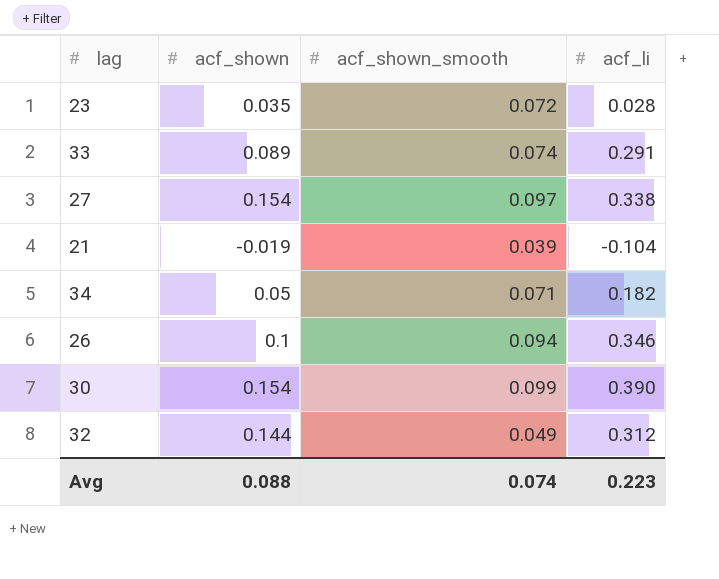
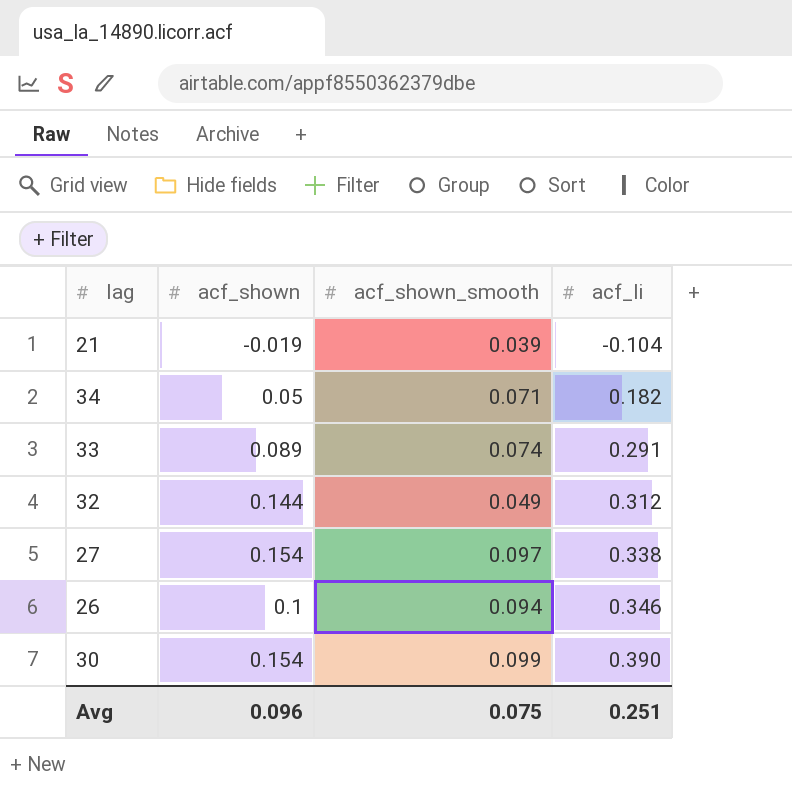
row order: none -> acf_li ascending
row 23: 0.035 | 0.072 | 0.028 -> none
Avg | acf_shown: 0.088 -> 0.096
Avg | acf_shown_smooth: 0.074 -> 0.075
Avg | acf_li: 0.223 -> 0.251

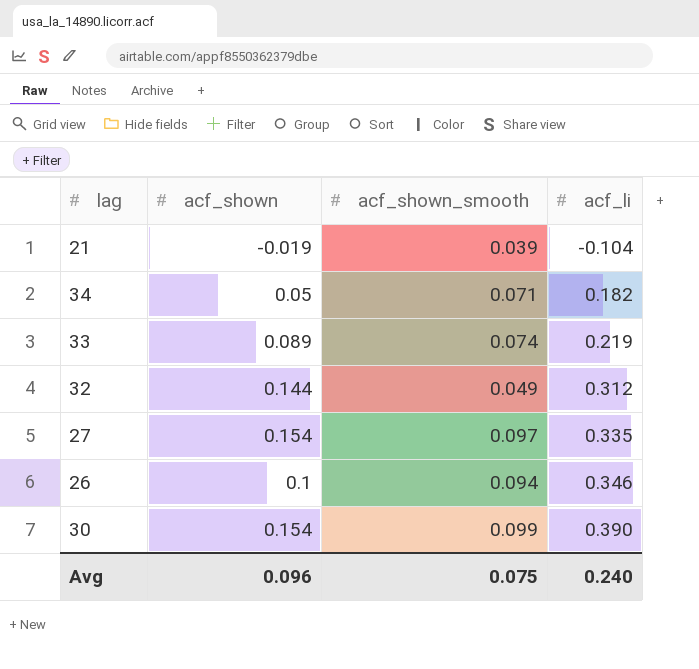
33 | acf_li: 0.291 -> 0.219
27 | acf_li: 0.338 -> 0.335
Avg | acf_li: 0.251 -> 0.240

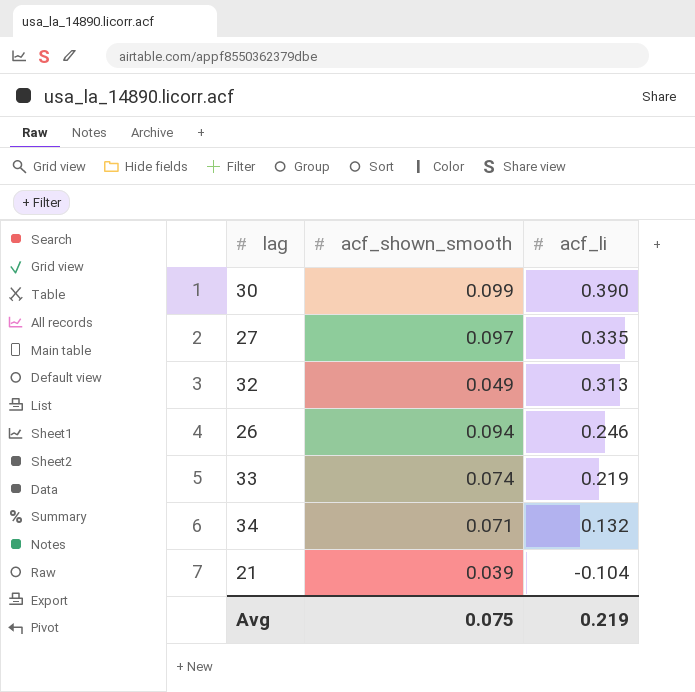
row order: acf_li ascending -> acf_li descending
column acf_shown | position: 2 -> none
32 | acf_li: 0.312 -> 0.313
26 | acf_li: 0.346 -> 0.246
34 | acf_li: 0.182 -> 0.132
Avg | acf_li: 0.240 -> 0.219

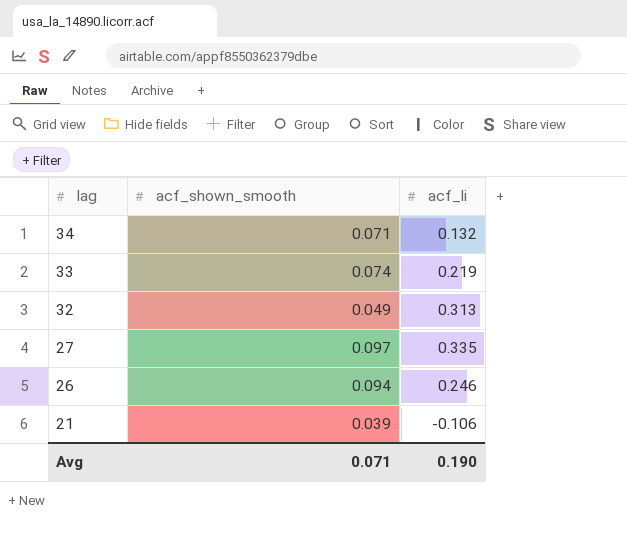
row order: acf_li descending -> lag descending
row 30: 0.099 | 0.390 -> none
21 | acf_li: -0.104 -> -0.106
Avg | acf_shown_smooth: 0.075 -> 0.071
Avg | acf_li: 0.219 -> 0.190

